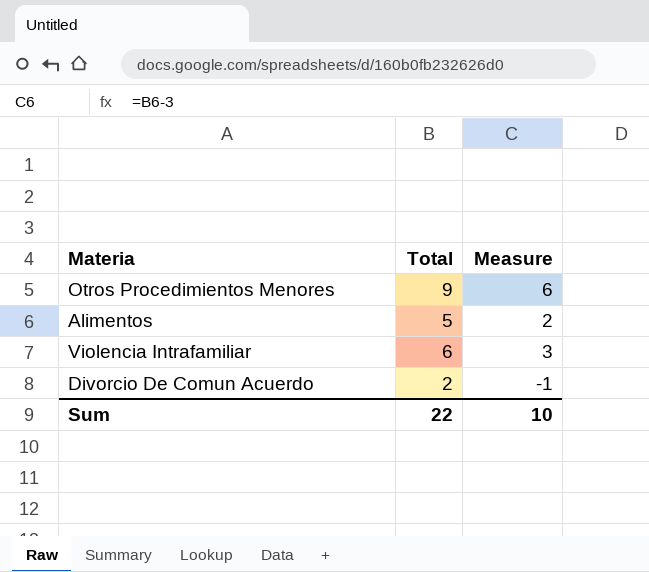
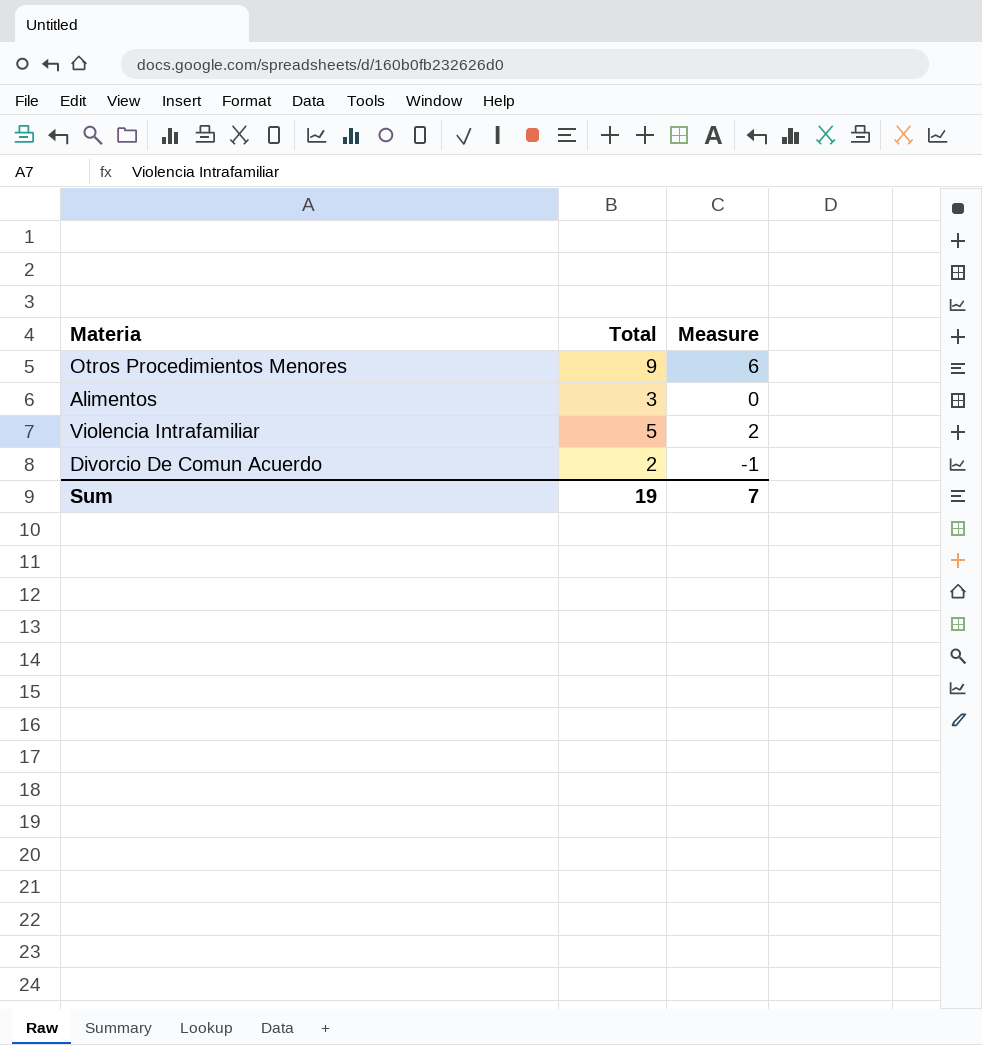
Alimentos | Total: 5 -> 3
Alimentos | Measure: 2 -> 0
Violencia Intrafamiliar | Total: 6 -> 5
Violencia Intrafamiliar | Measure: 3 -> 2
Sum | Total: 22 -> 19
Sum | Measure: 10 -> 7

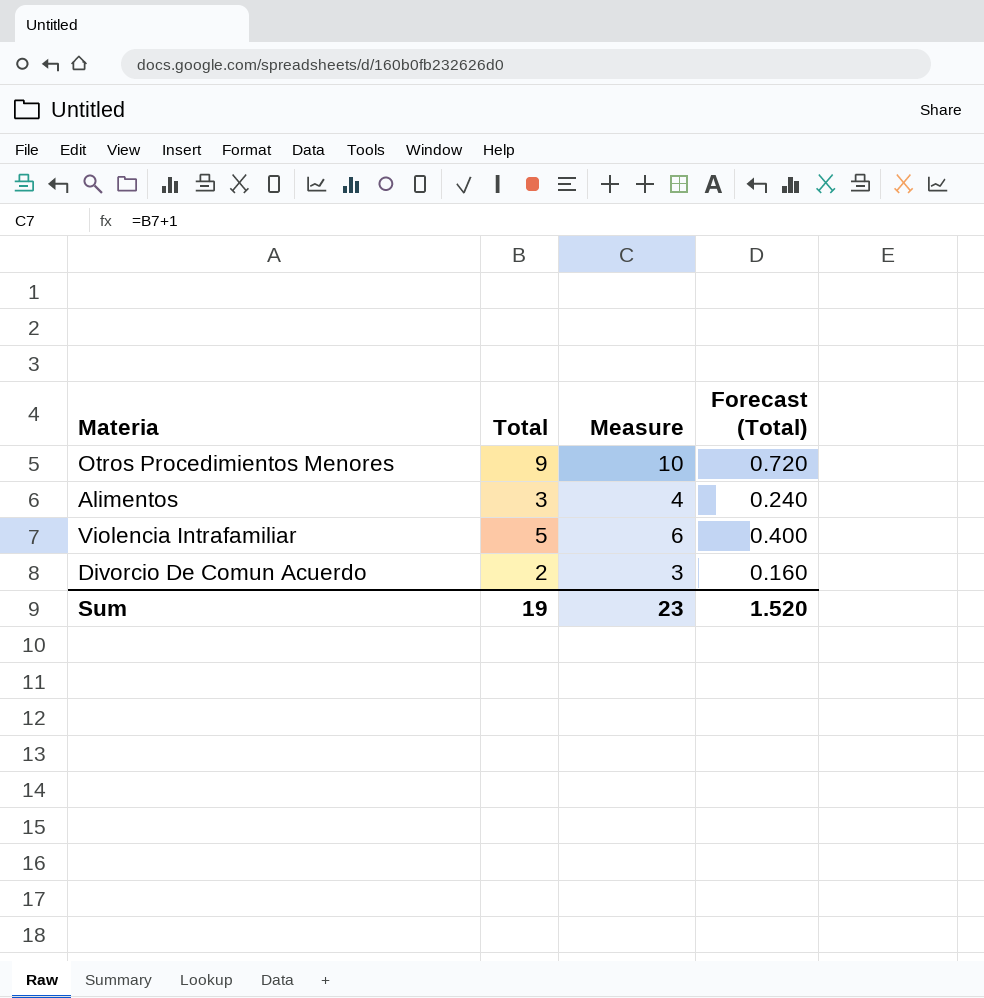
column Measure | formula: [Total] - 3 -> [Total] + 1
column Forecast (Total) | formula: none -> [Total] * 0.08
Sum | Measure: 7 -> 23

